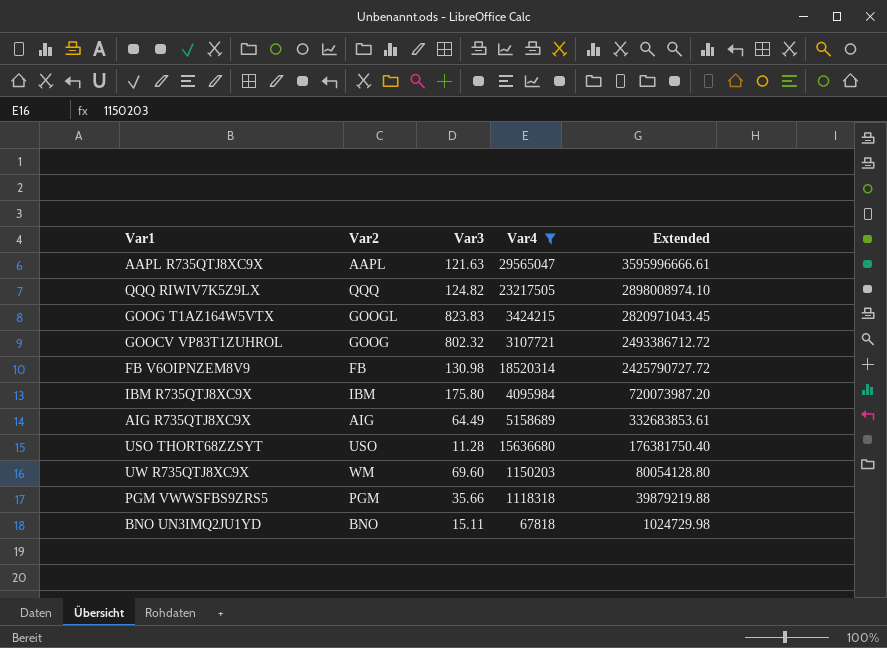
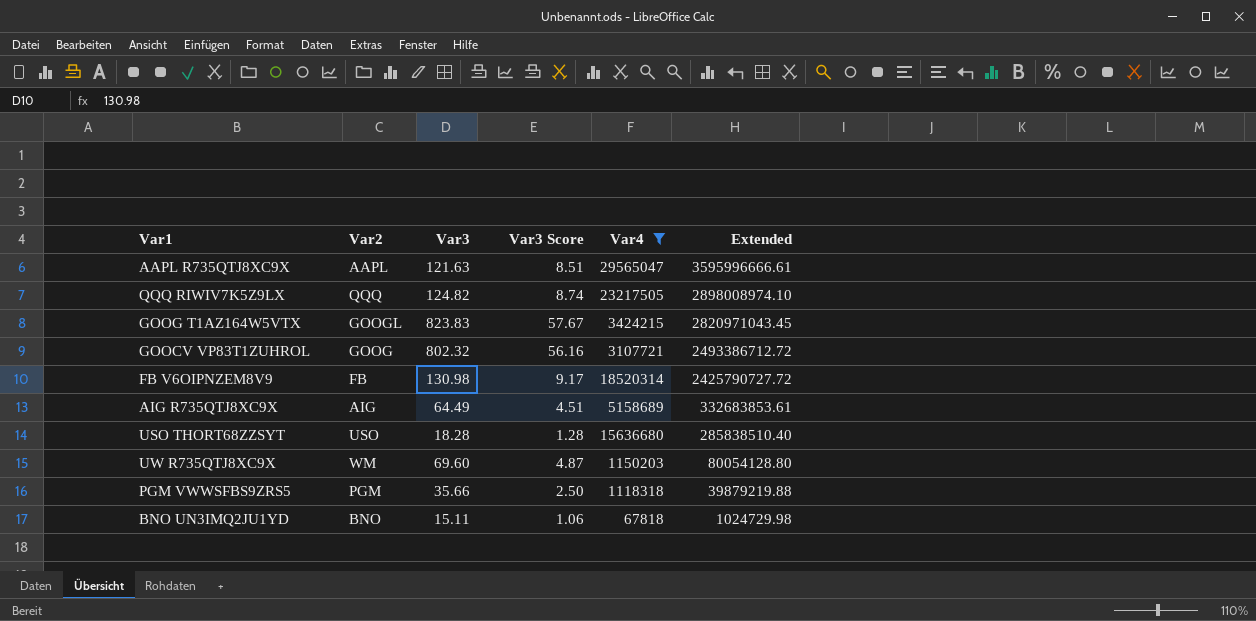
column Var3 Score | formula: none -> [Var3] * 0.07
row IBM R735QTJ8XC9X: IBM | 175.80 | 4095984 | 720073987.20 -> none
USO THORT68ZZSYT | Var3: 11.28 -> 18.28
USO THORT68ZZSYT | Extended: 176381750.40 -> 285838510.40

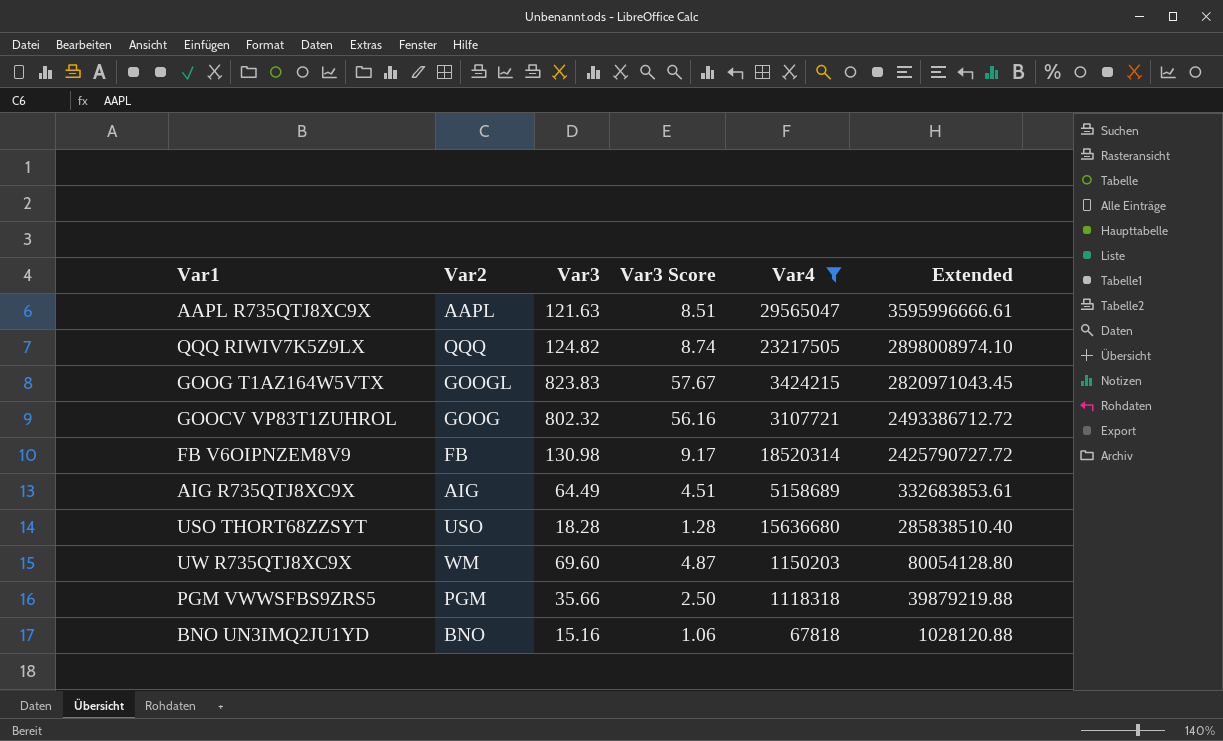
BNO UN3IMQ2JU1YD | Var3: 15.11 -> 15.16
BNO UN3IMQ2JU1YD | Extended: 1024729.98 -> 1028120.88

